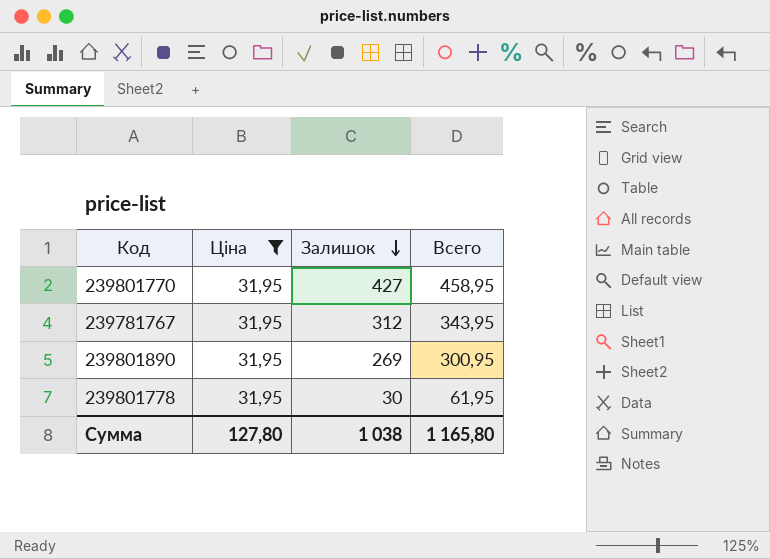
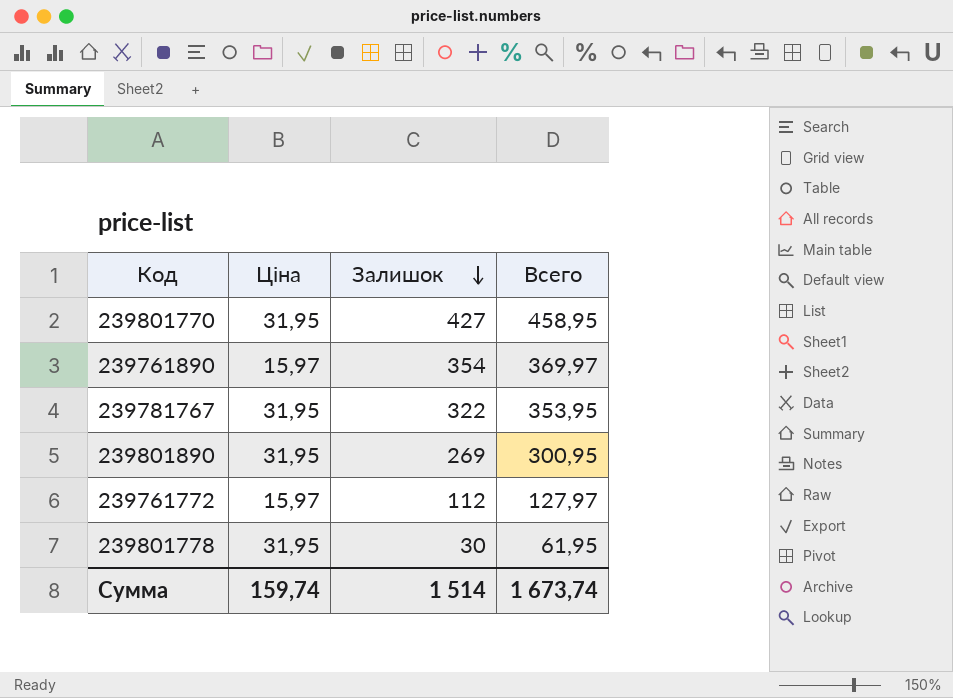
filter: Ціна = 31,95 -> none
239781767 | Залишок: 312 -> 322
239781767 | Всего: 343,95 -> 353,95
Сумма | Ціна: 127,80 -> 159,74
Сумма | Залишок: 1 038 -> 1 514
Сумма | Всего: 1 165,80 -> 1 673,74

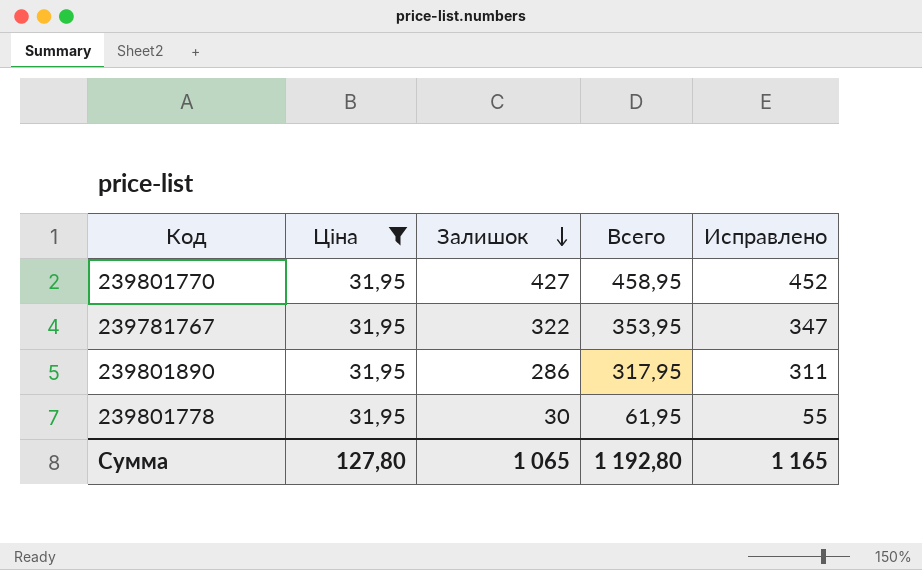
filter: none -> Ціна = 31,95
column Исправлено | formula: none -> [Залишок] + 25
239801890 | Залишок: 269 -> 286
239801890 | Всего: 300,95 -> 317,95
Сумма | Ціна: 159,74 -> 127,80
Сумма | Залишок: 1 514 -> 1 065
Сумма | Всего: 1 673,74 -> 1 192,80

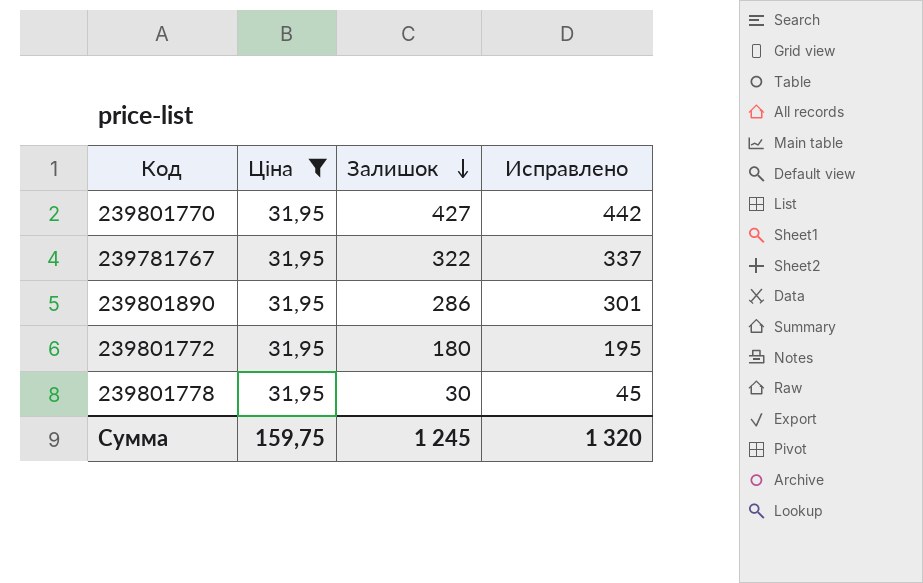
column Всего | formula: [Ціна] + [Залишок] -> none
column Исправлено | formula: [Залишок] + 25 -> [Залишок] + 15
row 239801772: none -> 31,95 | 180 | 195
Сумма | Ціна: 127,80 -> 159,75
Сумма | Залишок: 1 065 -> 1 245
Сумма | Исправлено: 1 165 -> 1 320

